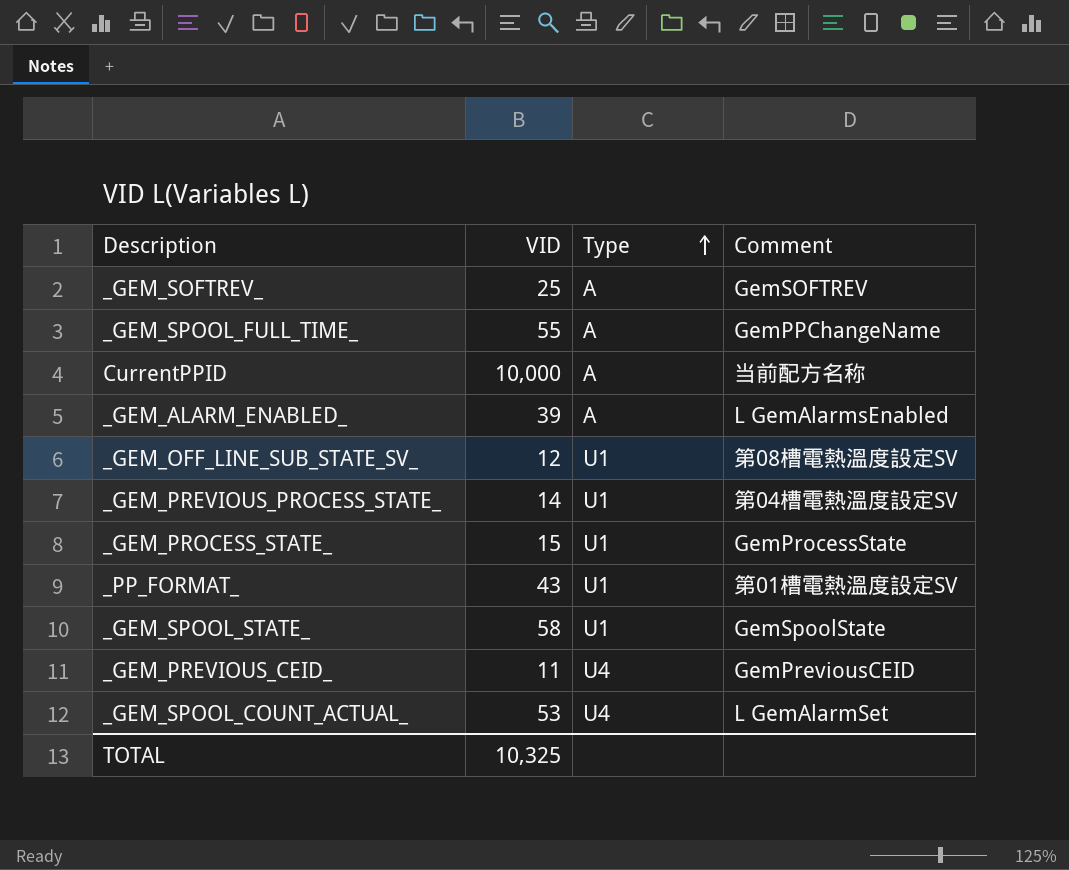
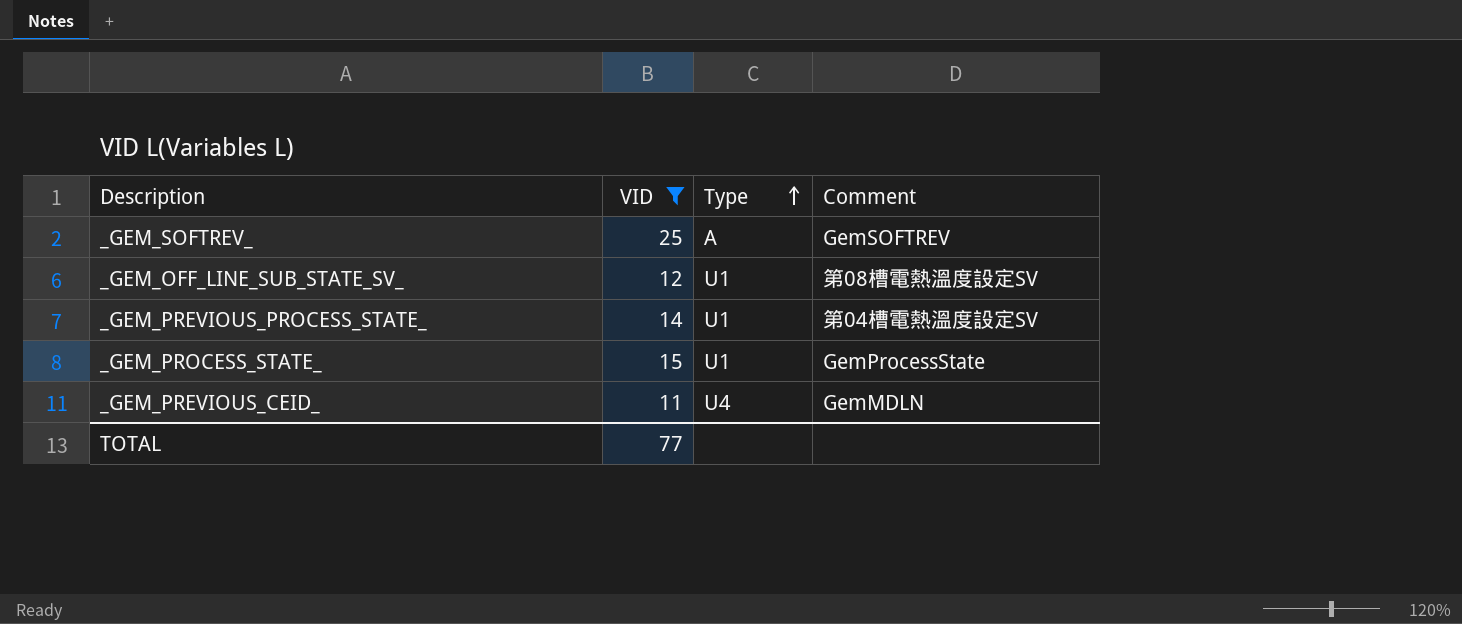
filter: none -> VID <= 25
_GEM_PREVIOUS_CEID_ | Comment: GemPreviousCEID -> GemMDLN
TOTAL | VID: 10,325 -> 77

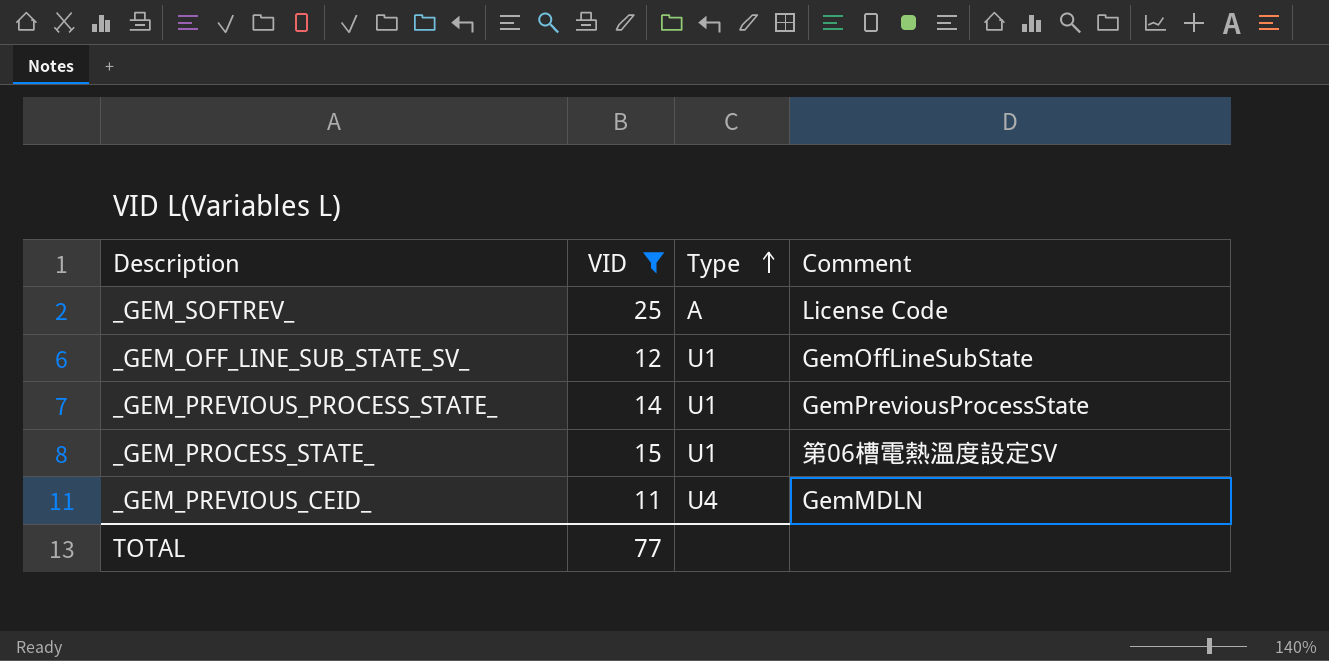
_GEM_SOFTREV_ | Comment: GemSOFTREV -> License Code
_GEM_OFF_LINE_SUB_STATE_SV_ | Comment: 第08槽電熱溫度設定SV -> GemOffLineSubState
_GEM_PREVIOUS_PROCESS_STATE_ | Comment: 第04槽電熱溫度設定SV -> GemPreviousProcessState
_GEM_PROCESS_STATE_ | Comment: GemProcessState -> 第06槽電熱溫度設定SV

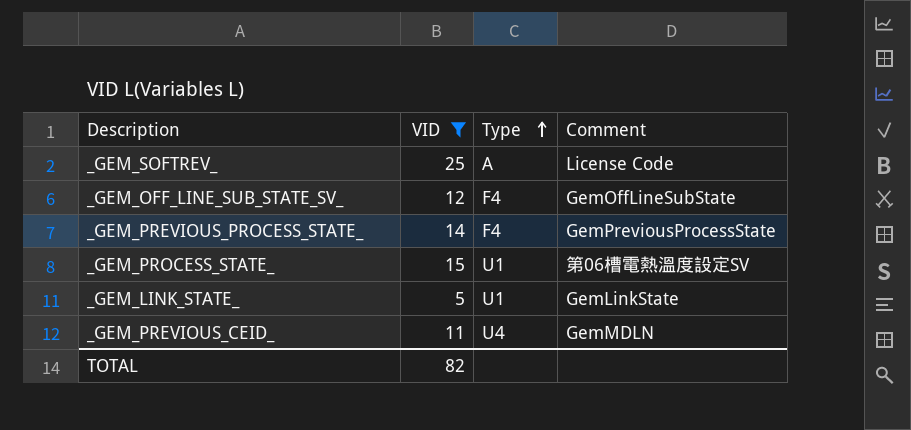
_GEM_OFF_LINE_SUB_STATE_SV_ | Type: U1 -> F4
_GEM_PREVIOUS_PROCESS_STATE_ | Type: U1 -> F4
row _GEM_LINK_STATE_: none -> 5 | U1 | GemLinkState
TOTAL | VID: 77 -> 82

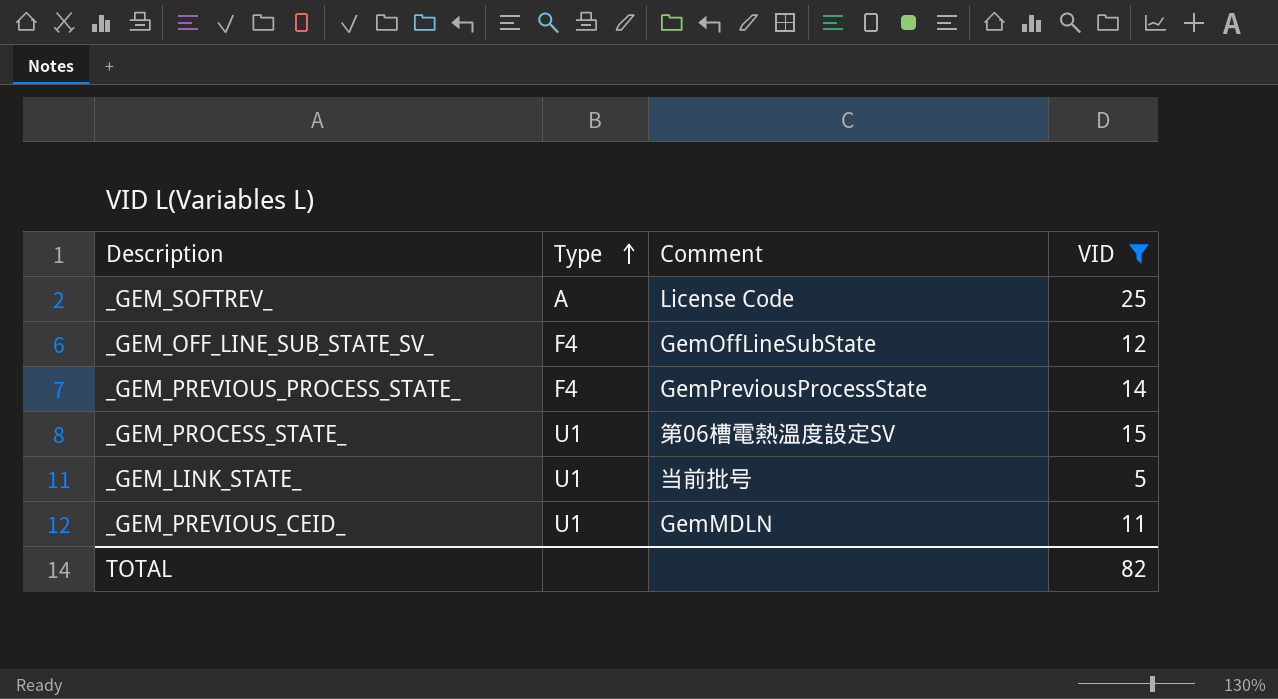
column VID | position: 2 -> 4
_GEM_LINK_STATE_ | Comment: GemLinkState -> 当前批号
_GEM_PREVIOUS_CEID_ | Type: U4 -> U1

